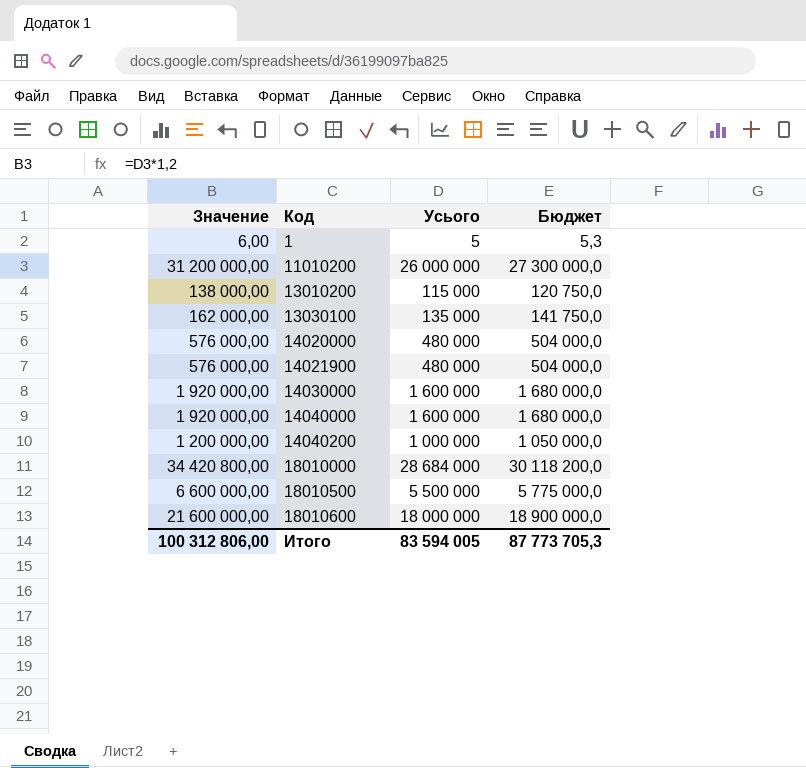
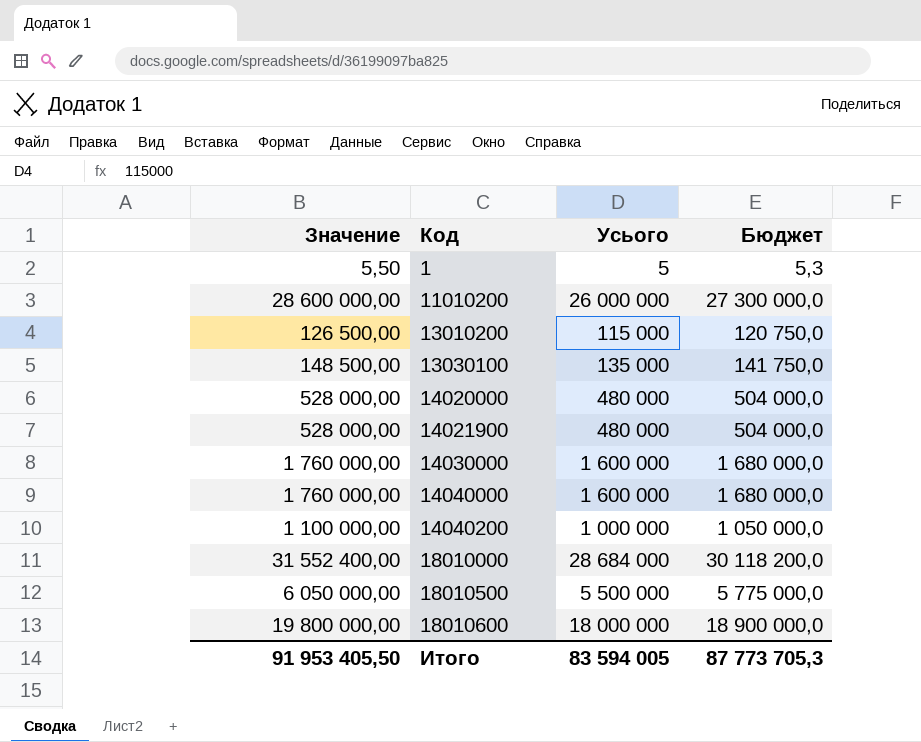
column Значение | formula: [Усього] * 1,2 -> [Усього] * 1,1
Итого | Значение: 100 312 806,00 -> 91 953 405,50

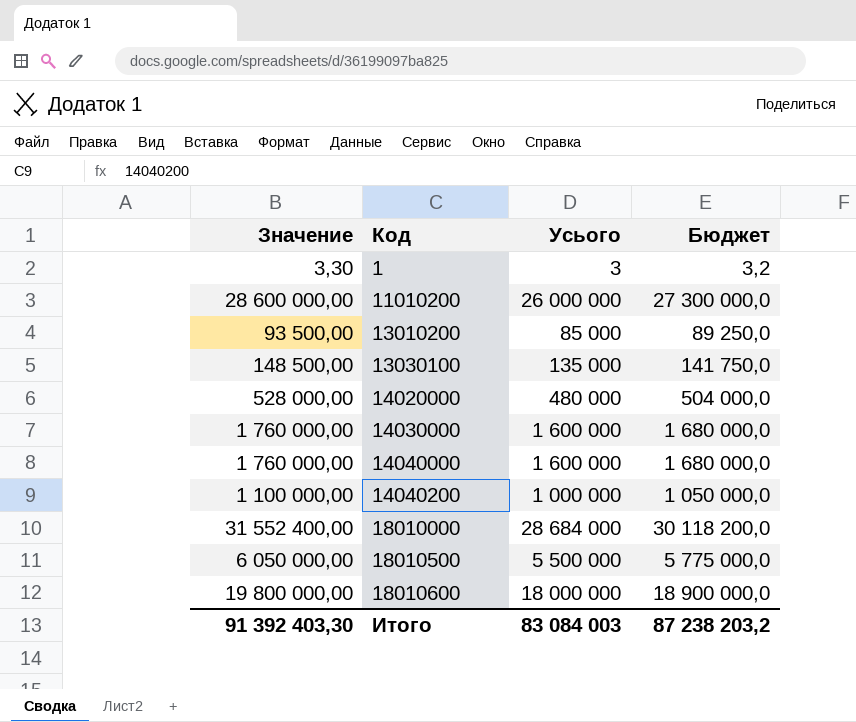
row 14021900: 528 000,00 | 480 000 | 504 000,0 -> none
1 | Значение: 5,50 -> 3,30
1 | Усього: 5 -> 3
1 | Бюджет: 5,3 -> 3,2
13010200 | Значение: 126 500,00 -> 93 500,00
13010200 | Усього: 115 000 -> 85 000
13010200 | Бюджет: 120 750,0 -> 89 250,0
Итого | Значение: 91 953 405,50 -> 91 392 403,30
Итого | Усього: 83 594 005 -> 83 084 003
Итого | Бюджет: 87 773 705,3 -> 87 238 203,2

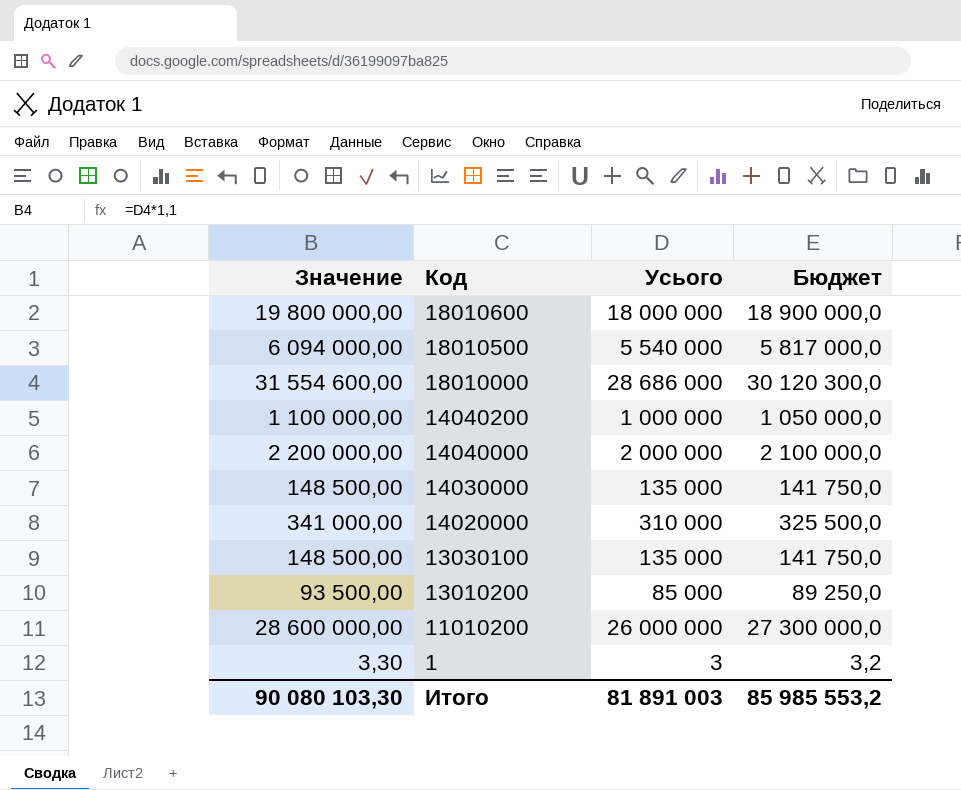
row order: Код ascending -> Код descending
18010500 | Значение: 6 050 000,00 -> 6 094 000,00
18010500 | Усього: 5 500 000 -> 5 540 000
18010500 | Бюджет: 5 775 000,0 -> 5 817 000,0
18010000 | Значение: 31 552 400,00 -> 31 554 600,00
18010000 | Усього: 28 684 000 -> 28 686 000
18010000 | Бюджет: 30 118 200,0 -> 30 120 300,0
14040000 | Значение: 1 760 000,00 -> 2 200 000,00
14040000 | Усього: 1 600 000 -> 2 000 000
14040000 | Бюджет: 1 680 000,0 -> 2 100 000,0
14030000 | Значение: 1 760 000,00 -> 148 500,00
14030000 | Усього: 1 600 000 -> 135 000
14030000 | Бюджет: 1 680 000,0 -> 141 750,0
14020000 | Значение: 528 000,00 -> 341 000,00
14020000 | Усього: 480 000 -> 310 000
14020000 | Бюджет: 504 000,0 -> 325 500,0
Итого | Значение: 91 392 403,30 -> 90 080 103,30
Итого | Усього: 83 084 003 -> 81 891 003
Итого | Бюджет: 87 238 203,2 -> 85 985 553,2

